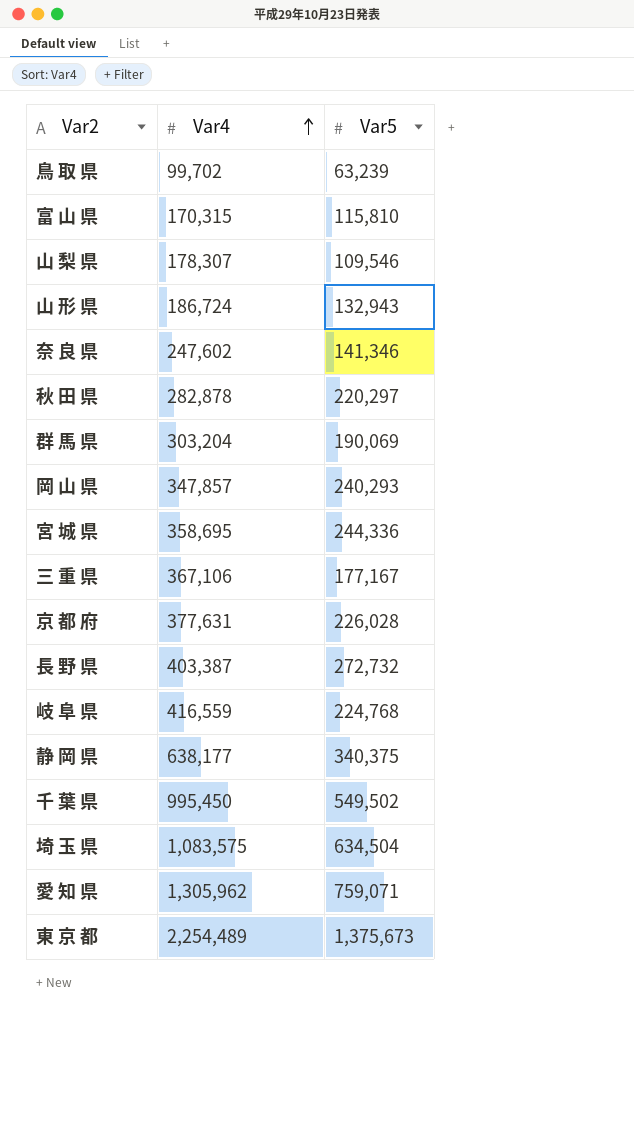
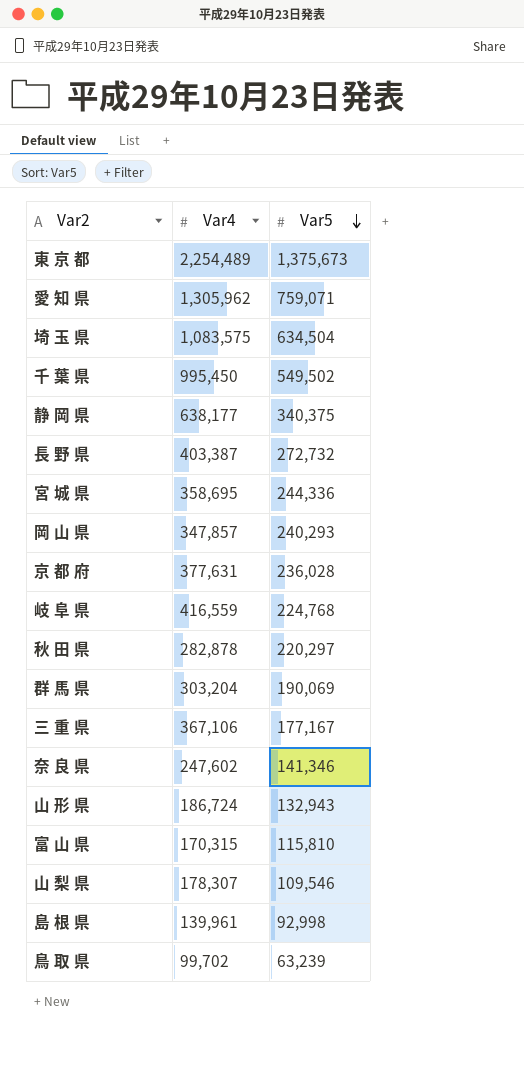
row order: Var4 ascending -> Var5 descending
京 都 府 | Var5: 226,028 -> 236,028
row 島 根 県: none -> 139,961 | 92,998

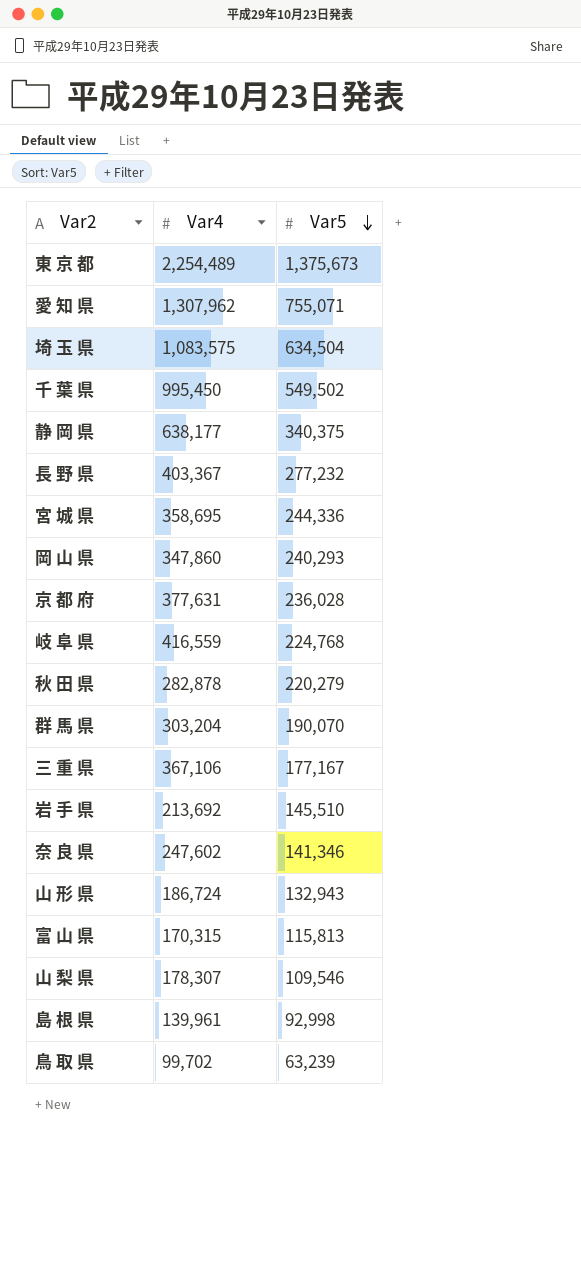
愛 知 県 | Var4: 1,305,962 -> 1,307,962
愛 知 県 | Var5: 759,071 -> 755,071
長 野 県 | Var4: 403,387 -> 403,367
長 野 県 | Var5: 272,732 -> 277,232
岡 山 県 | Var4: 347,857 -> 347,860
秋 田 県 | Var5: 220,297 -> 220,279
群 馬 県 | Var5: 190,069 -> 190,070
row 岩 手 県: none -> 213,692 | 145,510
富 山 県 | Var5: 115,810 -> 115,813

